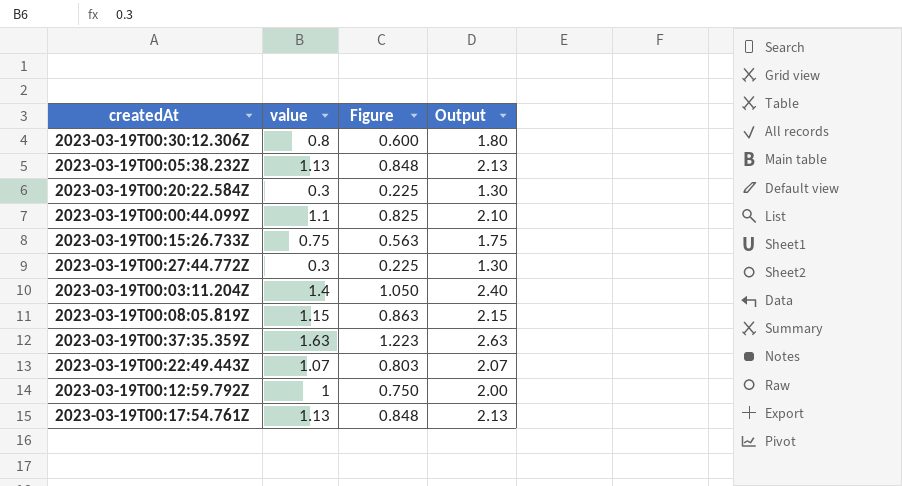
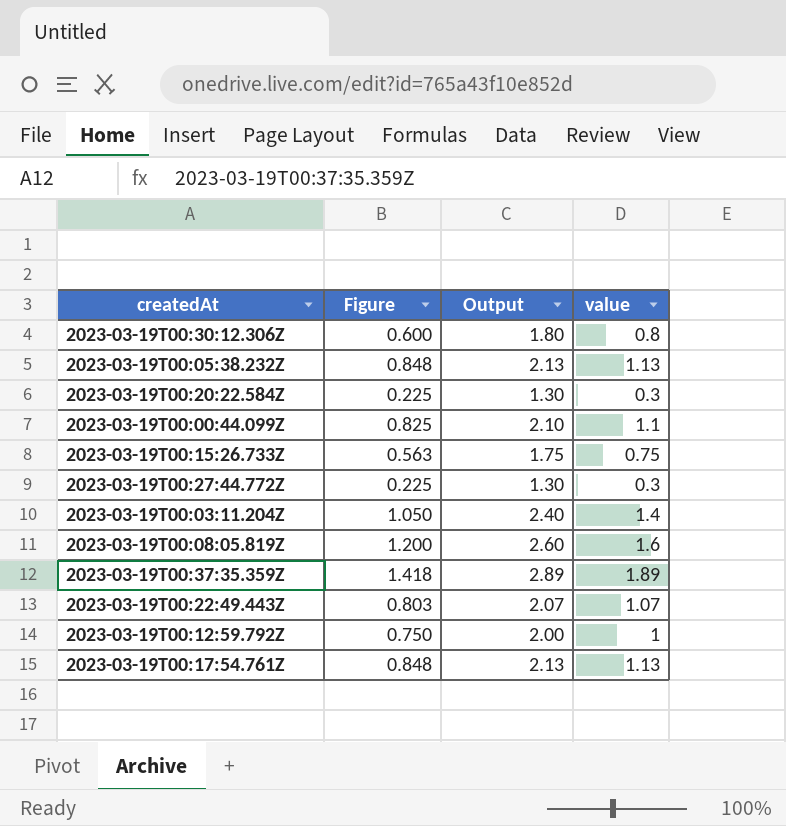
column value | position: 2 -> 4
2023-03-19T00:08:05.819Z | Figure: 0.863 -> 1.200
2023-03-19T00:08:05.819Z | Output: 2.15 -> 2.60
2023-03-19T00:08:05.819Z | value: 1.15 -> 1.6
2023-03-19T00:37:35.359Z | Figure: 1.223 -> 1.418
2023-03-19T00:37:35.359Z | Output: 2.63 -> 2.89
2023-03-19T00:37:35.359Z | value: 1.63 -> 1.89

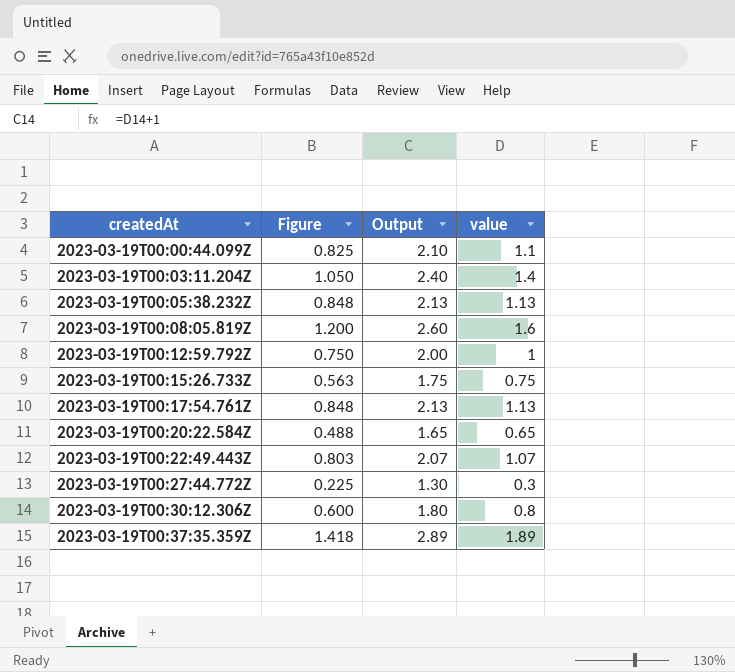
row order: none -> createdAt ascending
2023-03-19T00:20:22.584Z | Figure: 0.225 -> 0.488
2023-03-19T00:20:22.584Z | Output: 1.30 -> 1.65
2023-03-19T00:20:22.584Z | value: 0.3 -> 0.65

